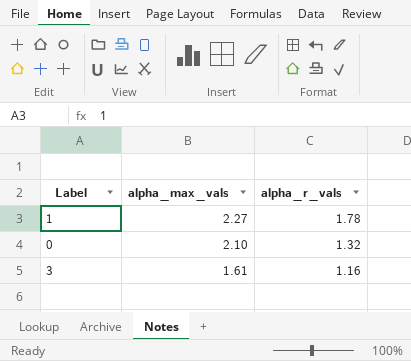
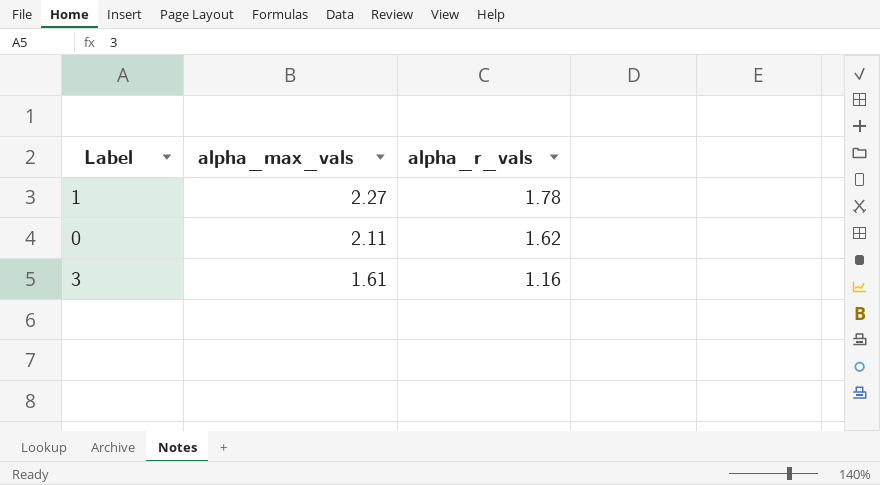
0 | alpha_max_vals: 2.10 -> 2.11
0 | alpha_r_vals: 1.32 -> 1.62

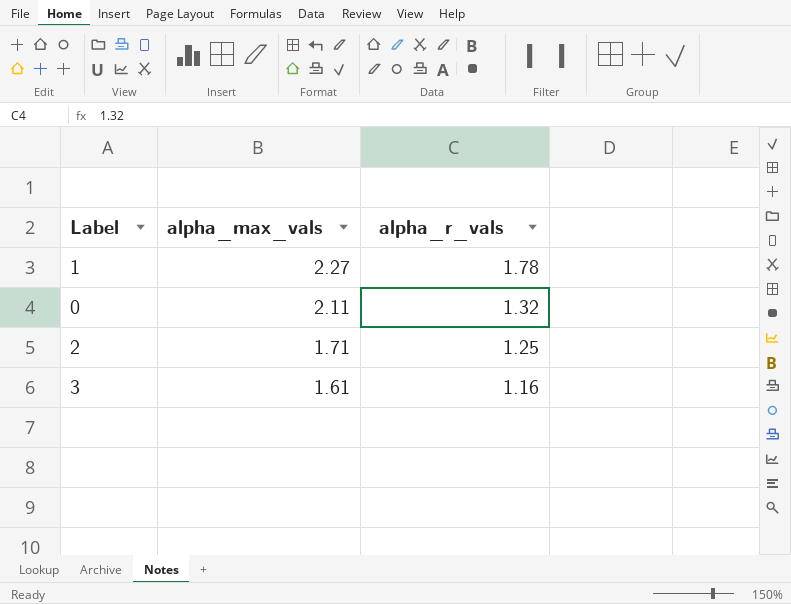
0 | alpha_r_vals: 1.62 -> 1.32
row 2: none -> 1.71 | 1.25

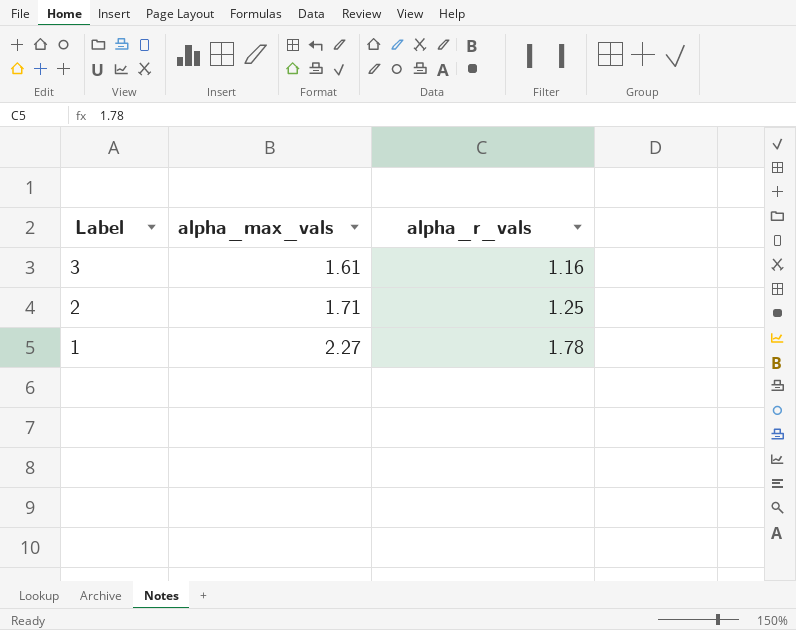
row order: alpha_max_vals descending -> Label descending
row 0: 2.11 | 1.32 -> none

